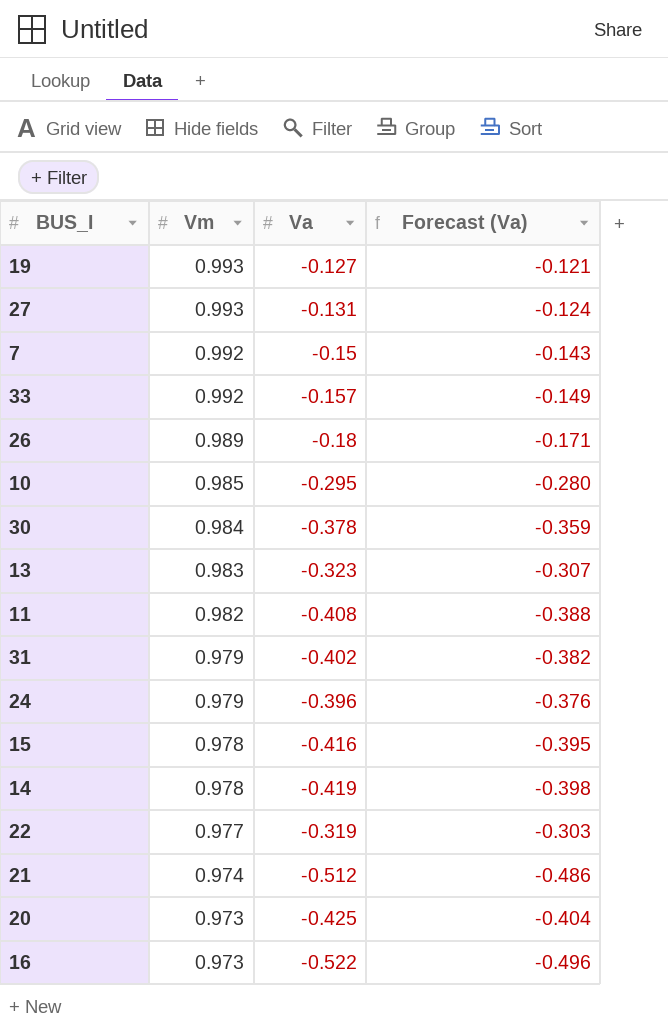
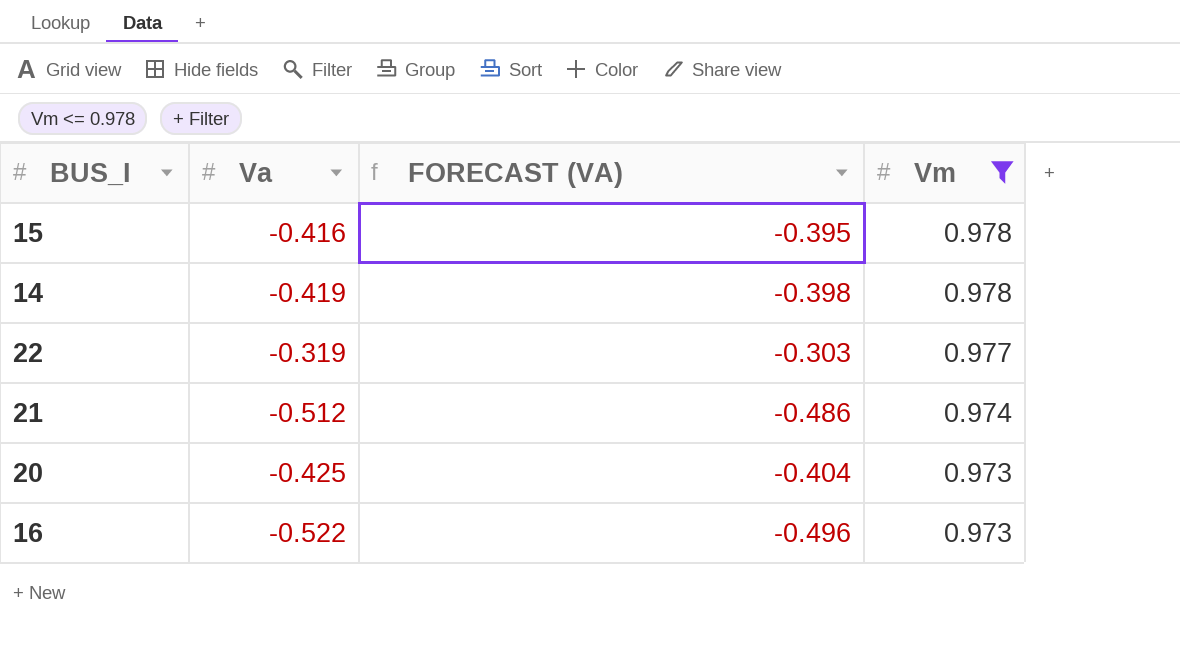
filter: none -> Vm <= 0.978
column name: Forecast (Va) -> FORECAST (VA)
column Vm | position: 2 -> 4

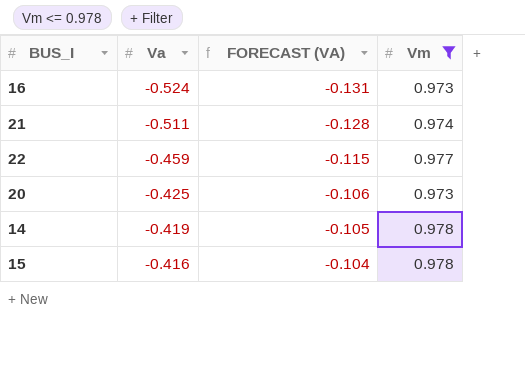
row order: Vm descending -> Va ascending
column FORECAST (VA) | formula: [Va] * 0.95 -> [Va] * 0.25
16 | Va: -0.522 -> -0.524
21 | Va: -0.512 -> -0.511
22 | Va: -0.319 -> -0.459

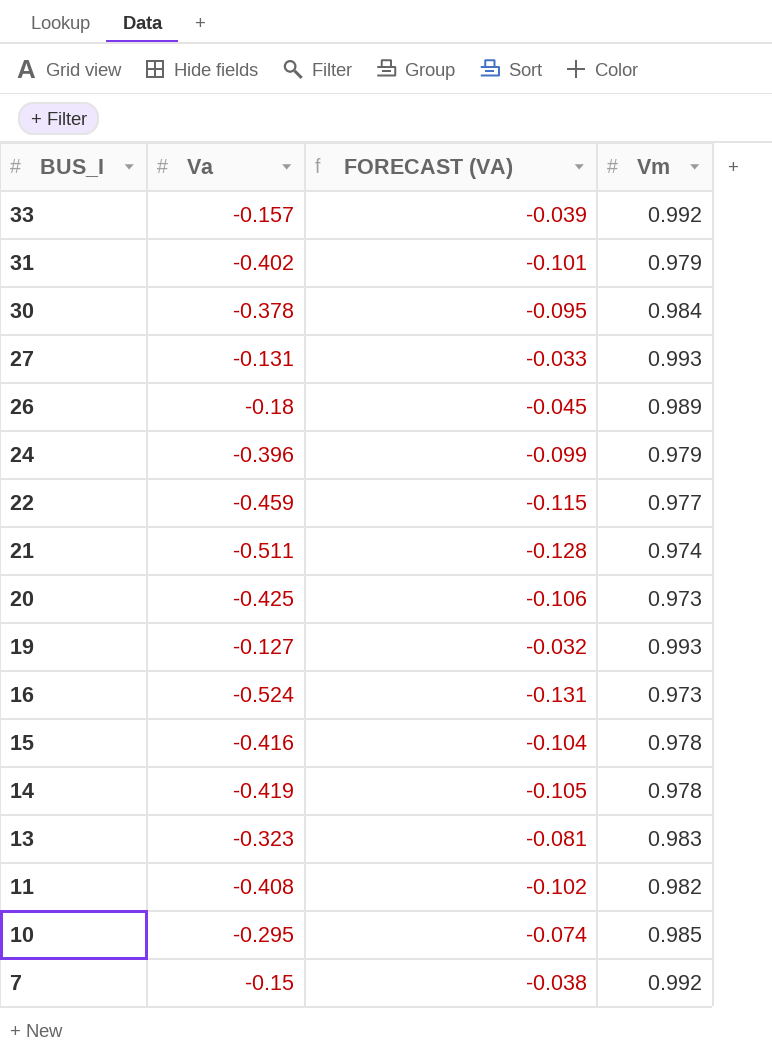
filter: Vm <= 0.978 -> none
row order: Va ascending -> BUS_I descending

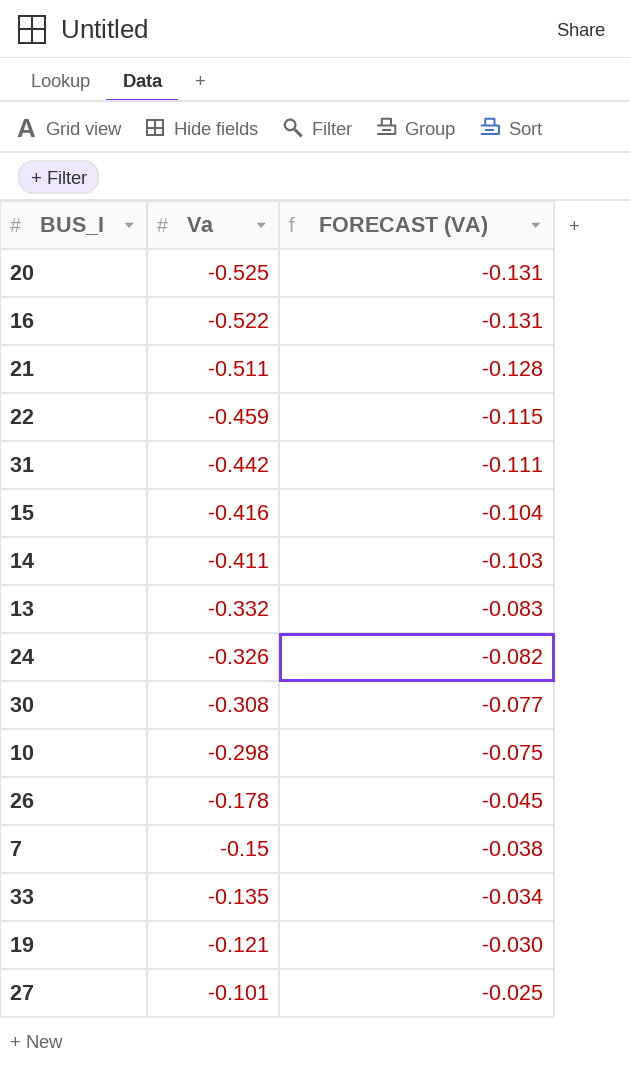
row order: BUS_I descending -> Va ascending
column Vm | position: 4 -> none
row 11: -0.408 | -0.102 | 0.982 -> none
20 | Va: -0.425 -> -0.525
20 | FORECAST (VA): -0.106 -> -0.131
16 | Va: -0.524 -> -0.522
31 | Va: -0.402 -> -0.442
31 | FORECAST (VA): -0.101 -> -0.111
14 | Va: -0.419 -> -0.411
14 | FORECAST (VA): -0.105 -> -0.103
13 | Va: -0.323 -> -0.332
13 | FORECAST (VA): -0.081 -> -0.083
24 | Va: -0.396 -> -0.326
24 | FORECAST (VA): -0.099 -> -0.082
30 | Va: -0.378 -> -0.308
30 | FORECAST (VA): -0.095 -> -0.077
10 | Va: -0.295 -> -0.298
10 | FORECAST (VA): -0.074 -> -0.075
26 | Va: -0.18 -> -0.178
33 | Va: -0.157 -> -0.135
33 | FORECAST (VA): -0.039 -> -0.034
19 | Va: -0.127 -> -0.121
19 | FORECAST (VA): -0.032 -> -0.030
27 | Va: -0.131 -> -0.101
27 | FORECAST (VA): -0.033 -> -0.025

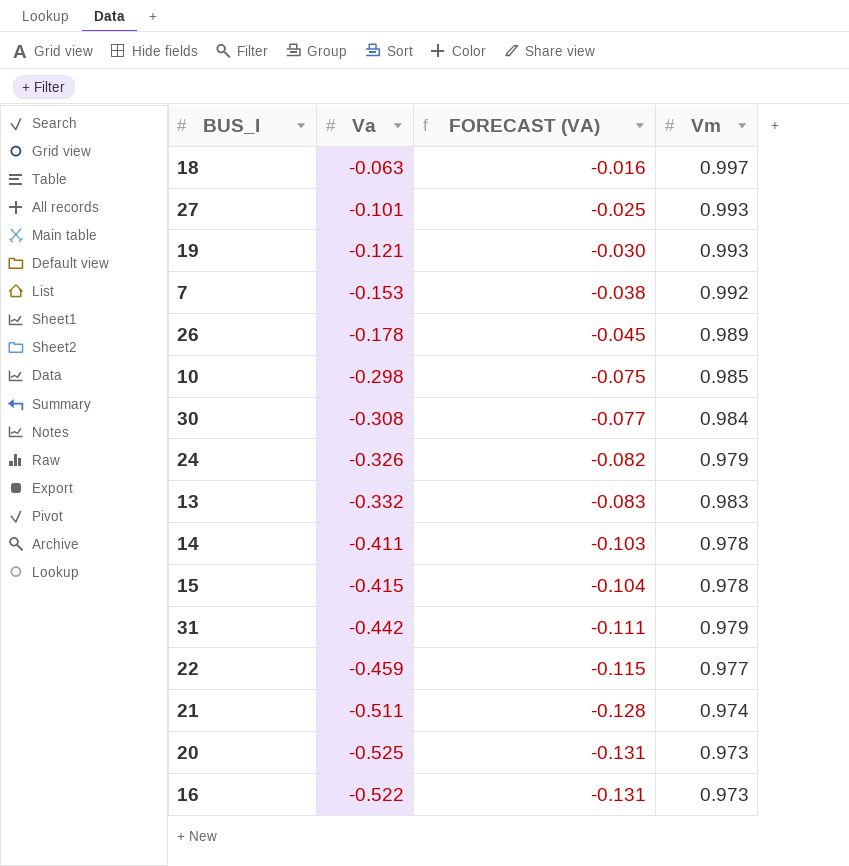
row order: Va ascending -> FORECAST (VA) descending
column Vm | position: none -> 4
row 33: -0.135 | -0.034 -> none
row 18: none -> -0.063 | -0.016 | 0.997
7 | Va: -0.15 -> -0.153
15 | Va: -0.416 -> -0.415

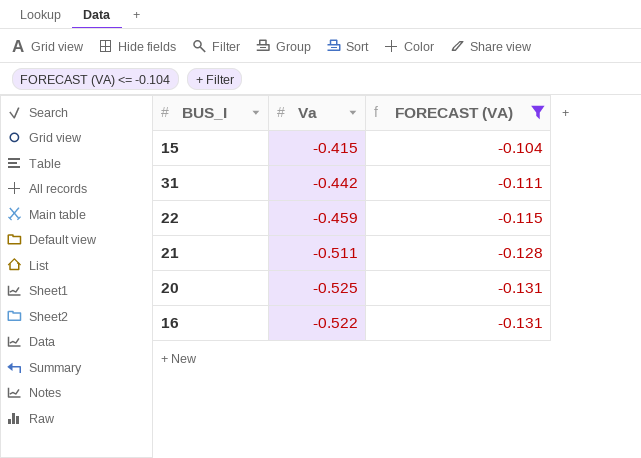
filter: none -> FORECAST (VA) <= -0.104
column Vm | position: 4 -> none

